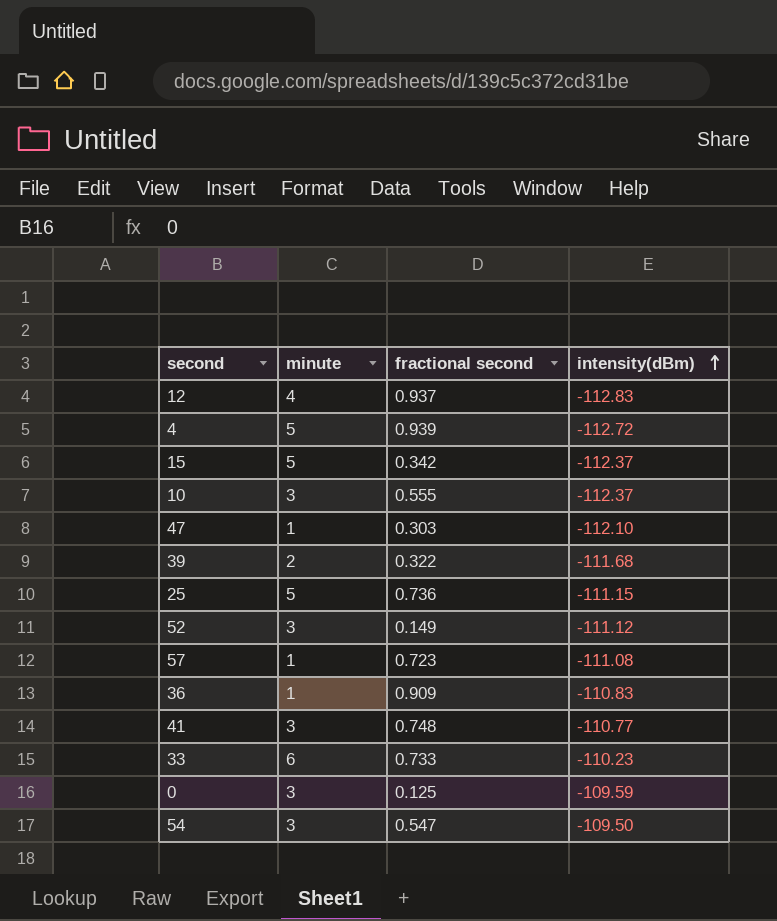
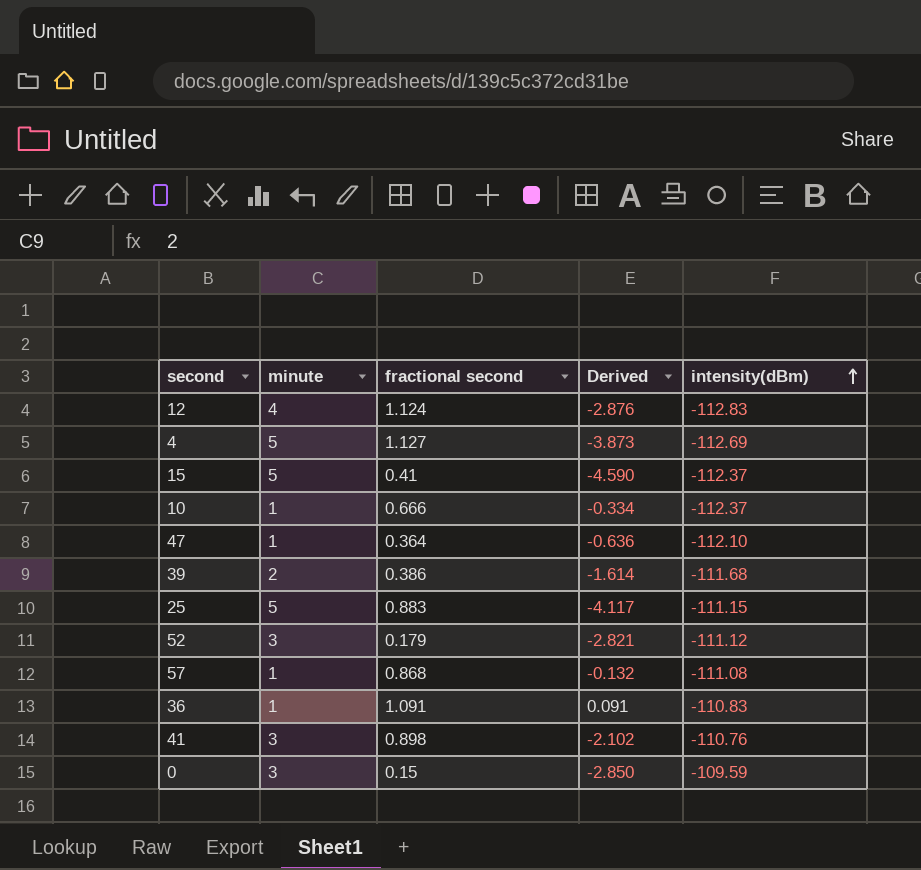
column Derived | formula: none -> [fractional second] - [minute]
row 33: 6 | 0.733 | -110.23 -> none
row 54: 3 | 0.547 | -109.50 -> none
12 | fractional second: 0.937 -> 1.124
4 | fractional second: 0.939 -> 1.127
4 | intensity(dBm): -112.72 -> -112.69
15 | fractional second: 0.342 -> 0.41
10 | minute: 3 -> 1
10 | fractional second: 0.555 -> 0.666
47 | fractional second: 0.303 -> 0.364
39 | fractional second: 0.322 -> 0.386
25 | fractional second: 0.736 -> 0.883
52 | fractional second: 0.149 -> 0.179
57 | fractional second: 0.723 -> 0.868
36 | fractional second: 0.909 -> 1.091
41 | fractional second: 0.748 -> 0.898
41 | intensity(dBm): -110.77 -> -110.76
0 | fractional second: 0.125 -> 0.15

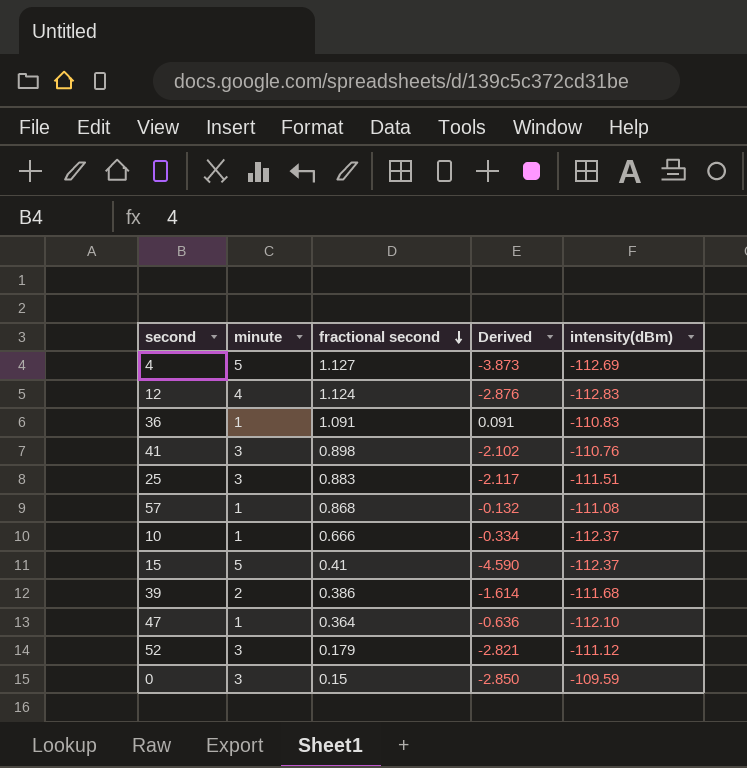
row order: intensity(dBm) ascending -> fractional second descending
25 | minute: 5 -> 3
25 | Derived: -4.117 -> -2.117
25 | intensity(dBm): -111.15 -> -111.51

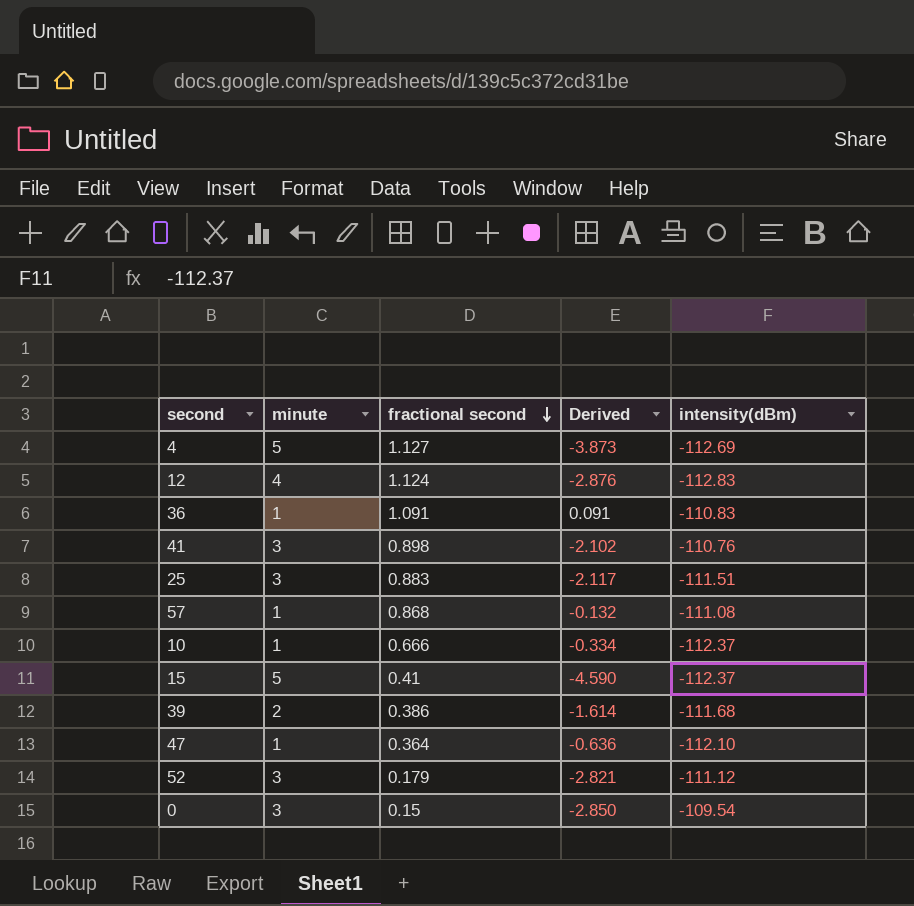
0 | intensity(dBm): -109.59 -> -109.54

